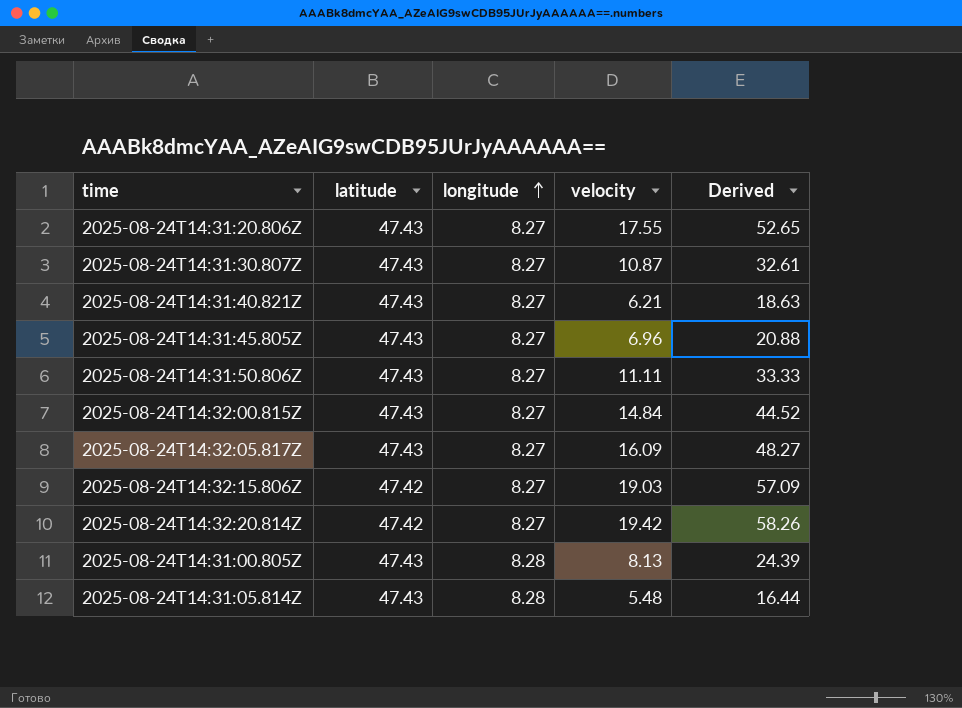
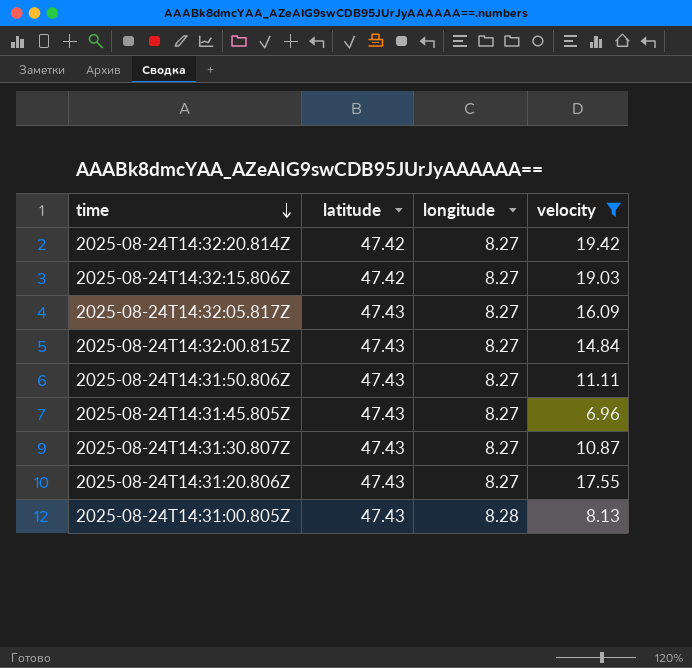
filter: none -> velocity >= 6.96
row order: longitude ascending -> time descending
column Derived | formula: [velocity] * 3 -> none

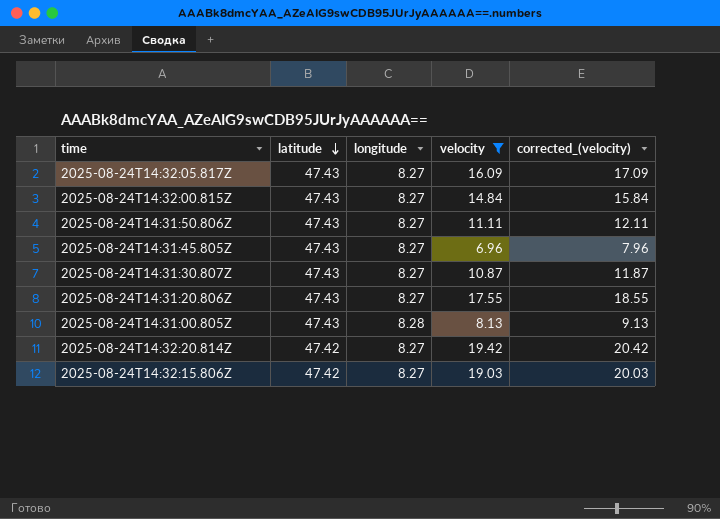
row order: time descending -> latitude descending
column corrected_(velocity) | formula: none -> [velocity] + 1

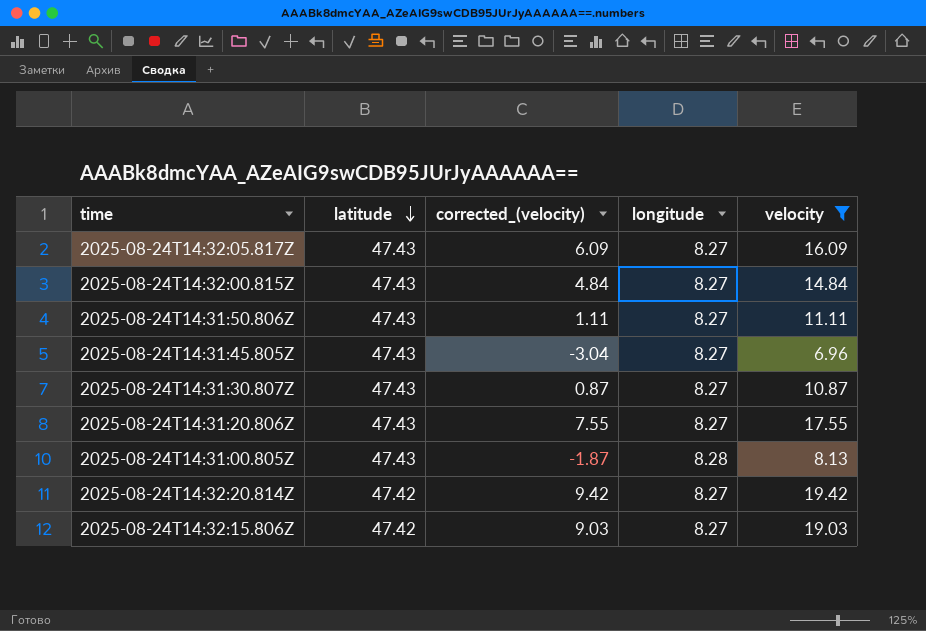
column corrected_(velocity) | formula: [velocity] + 1 -> [velocity] - 10
column corrected_(velocity) | position: 5 -> 3

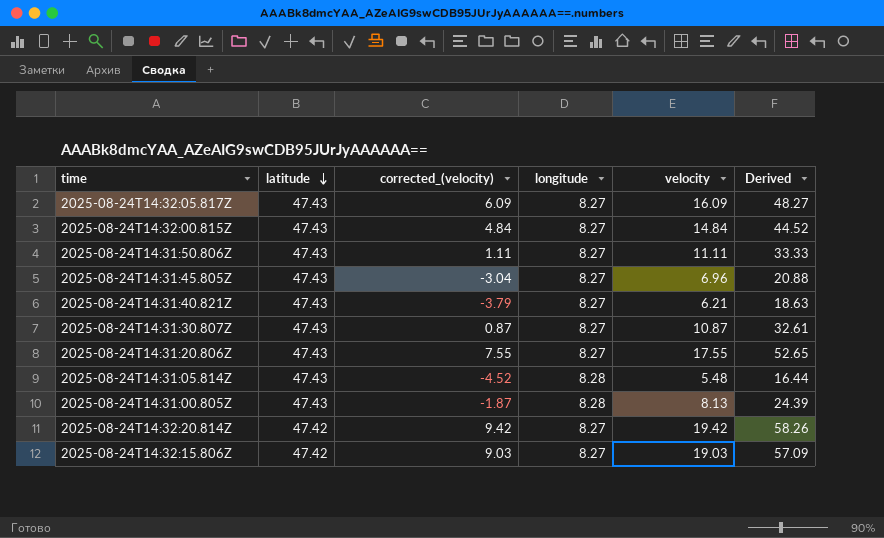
filter: velocity >= 6.96 -> none
column Derived | formula: none -> [velocity] * 3

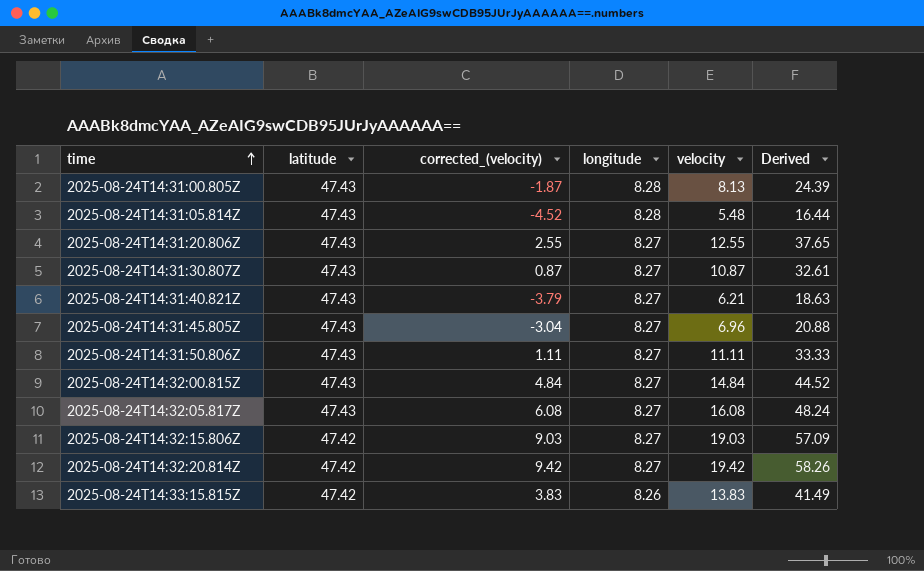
row order: latitude descending -> time ascending
2025-08-24T14:31:20.806Z | corrected_(velocity): 7.55 -> 2.55
2025-08-24T14:31:20.806Z | velocity: 17.55 -> 12.55
2025-08-24T14:31:20.806Z | Derived: 52.65 -> 37.65
2025-08-24T14:32:05.817Z | corrected_(velocity): 6.09 -> 6.08
2025-08-24T14:32:05.817Z | velocity: 16.09 -> 16.08
2025-08-24T14:32:05.817Z | Derived: 48.27 -> 48.24
row 2025-08-24T14:33:15.815Z: none -> 47.42 | 3.83 | 8.26 | 13.83 | 41.49

